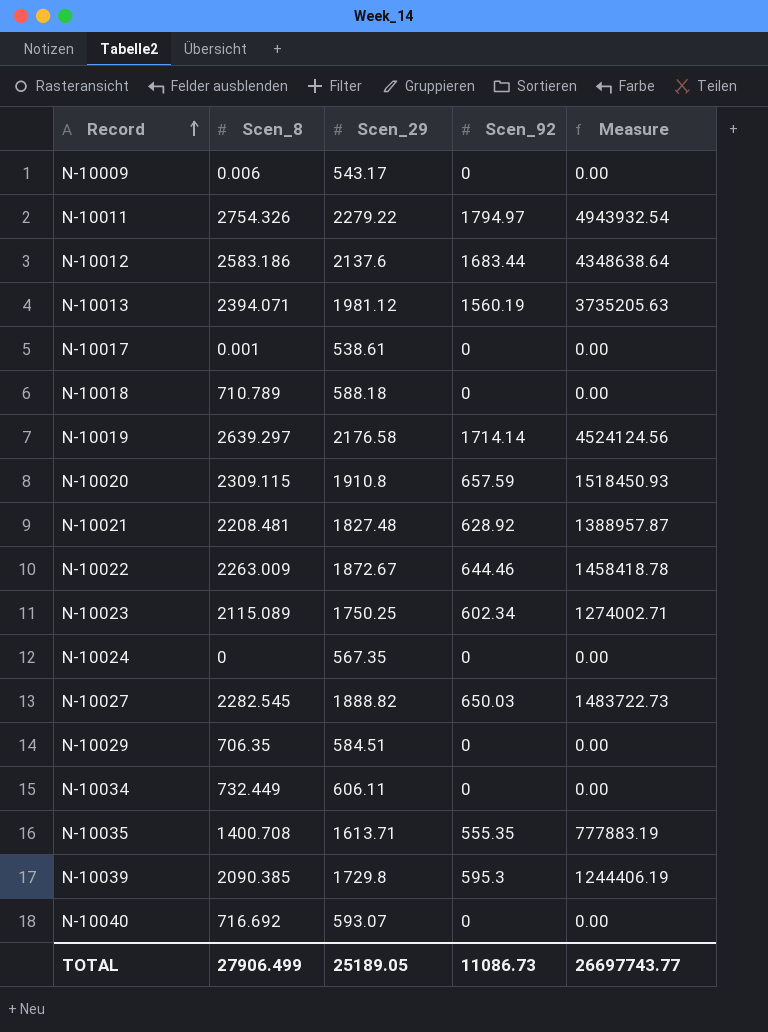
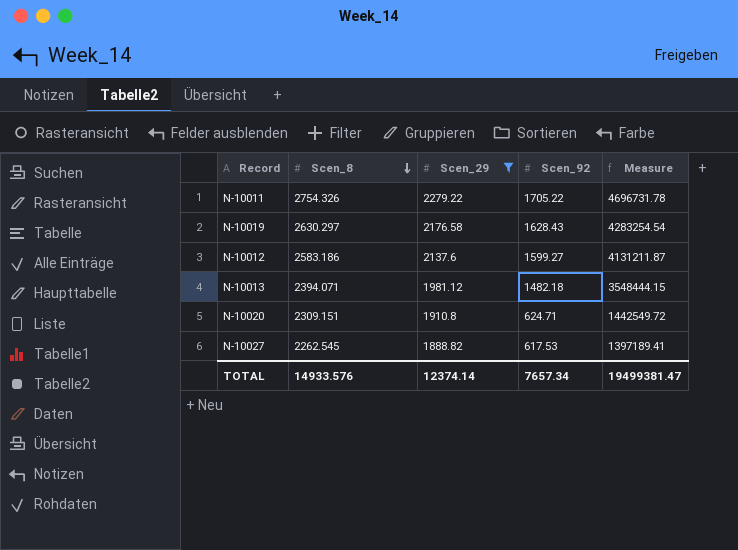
filter: none -> Scen_29 >= 1888.82
row order: Record ascending -> Scen_8 descending
N-10011 | Scen_92: 1794.97 -> 1705.22
N-10011 | Measure: 4943932.54 -> 4696731.78
N-10019 | Scen_8: 2639.297 -> 2630.297
N-10019 | Scen_92: 1714.14 -> 1628.43
N-10019 | Measure: 4524124.56 -> 4283254.54
N-10012 | Scen_92: 1683.44 -> 1599.27
N-10012 | Measure: 4348638.64 -> 4131211.87
N-10013 | Scen_92: 1560.19 -> 1482.18
N-10013 | Measure: 3735205.63 -> 3548444.15
N-10020 | Scen_8: 2309.115 -> 2309.151
N-10020 | Scen_92: 657.59 -> 624.71
N-10020 | Measure: 1518450.93 -> 1442549.72
N-10027 | Scen_8: 2282.545 -> 2262.545
N-10027 | Scen_92: 650.03 -> 617.53
N-10027 | Measure: 1483722.73 -> 1397189.41
TOTAL | Scen_8: 27906.499 -> 14933.576
TOTAL | Scen_29: 25189.05 -> 12374.14
TOTAL | Scen_92: 11086.73 -> 7657.34
TOTAL | Measure: 26697743.77 -> 19499381.47

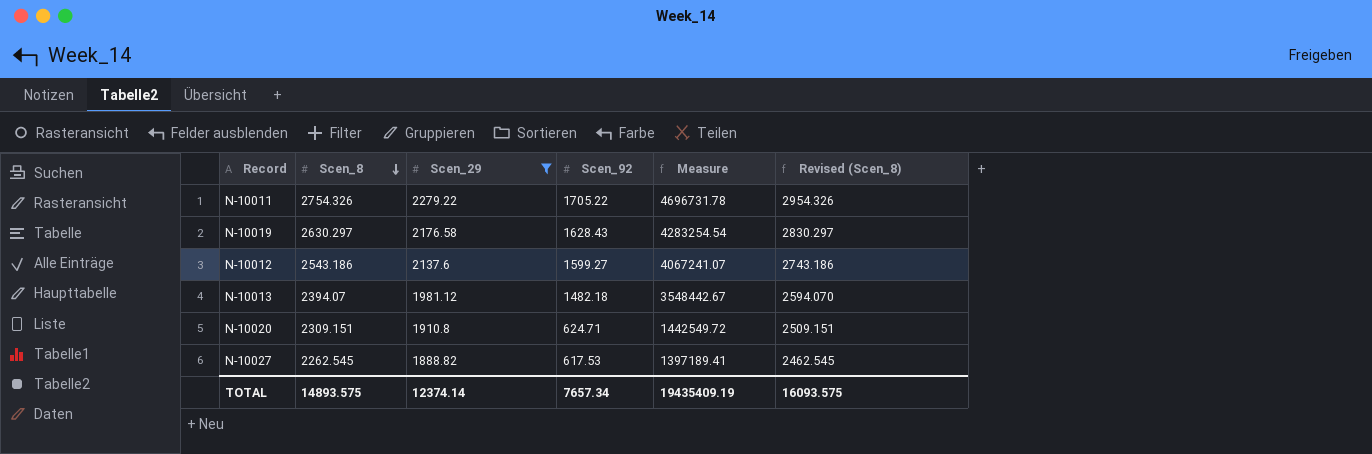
column Revised (Scen_8) | formula: none -> [Scen_8] + 200
N-10012 | Scen_8: 2583.186 -> 2543.186
N-10012 | Measure: 4131211.87 -> 4067241.07
N-10013 | Scen_8: 2394.071 -> 2394.07
N-10013 | Measure: 3548444.15 -> 3548442.67
TOTAL | Scen_8: 14933.576 -> 14893.575
TOTAL | Measure: 19499381.47 -> 19435409.19

